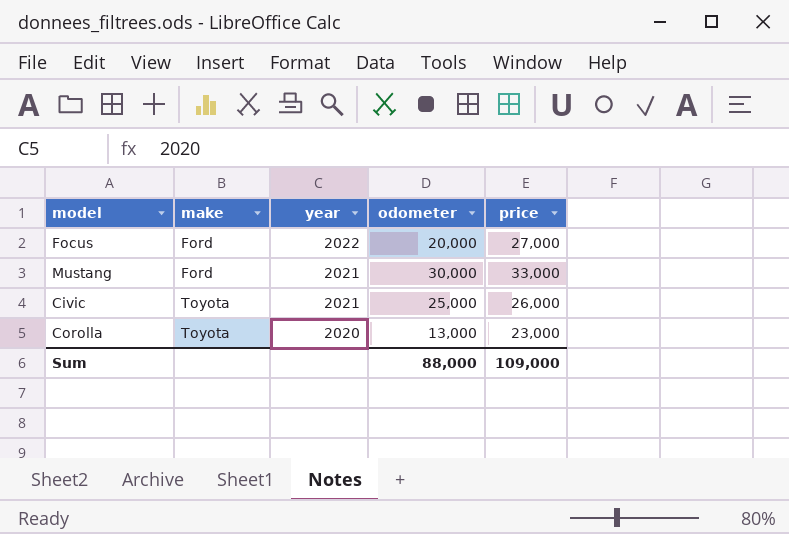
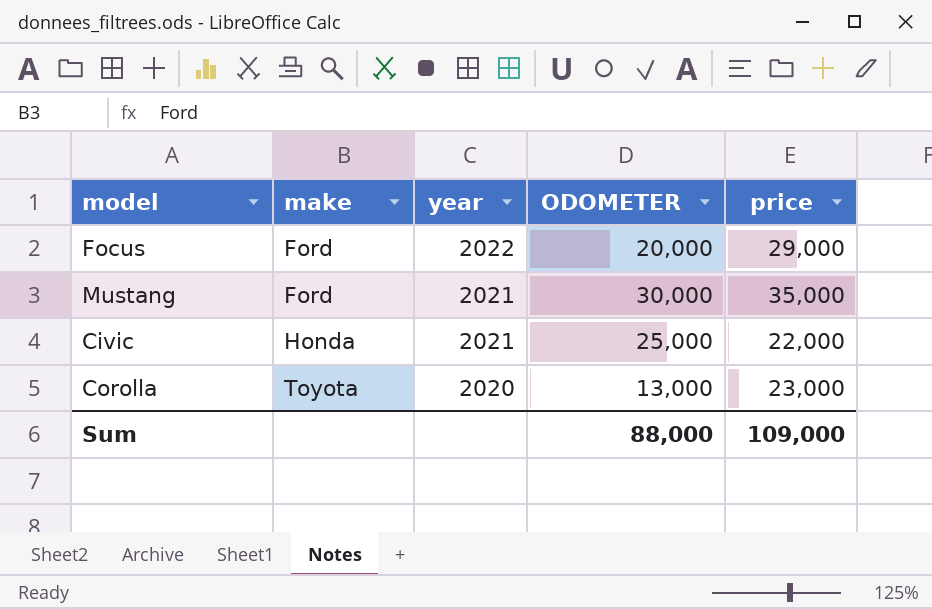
column name: odometer -> ODOMETER
Focus | price: 27,000 -> 29,000
Mustang | price: 33,000 -> 35,000
Civic | make: Toyota -> Honda
Civic | price: 26,000 -> 22,000

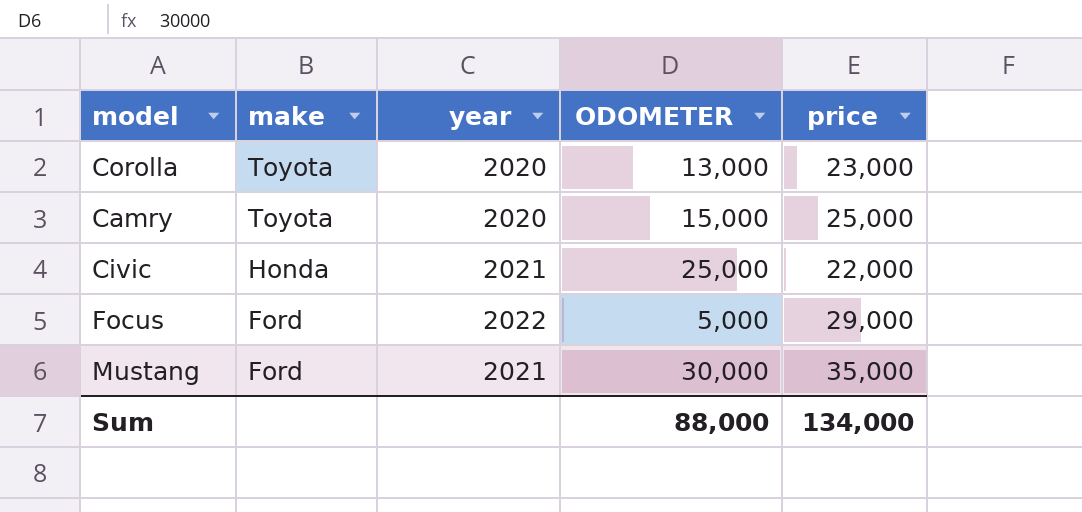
row order: make ascending -> make descending
row Camry: none -> Toyota | 2020 | 15,000 | 25,000
Focus | ODOMETER: 20,000 -> 5,000
Sum | price: 109,000 -> 134,000

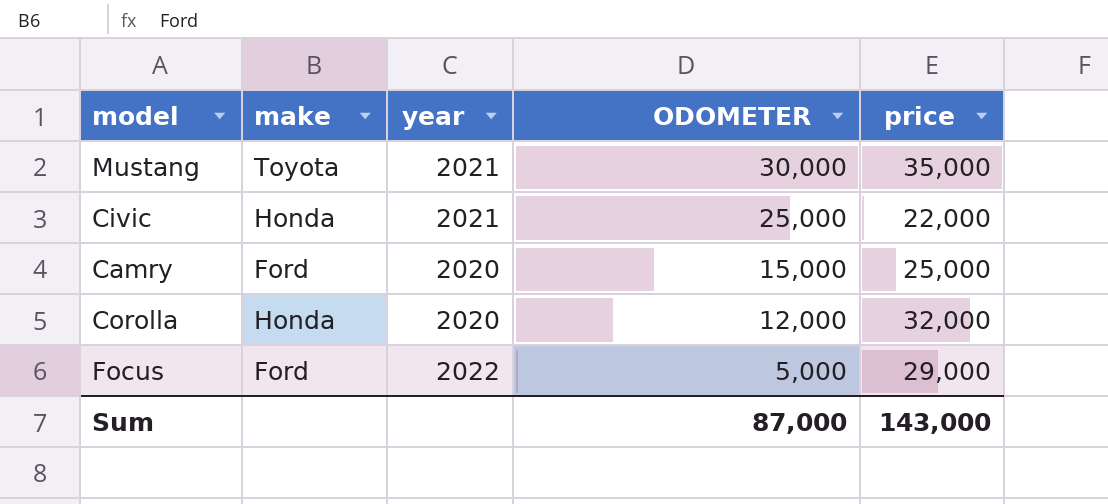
row order: make descending -> ODOMETER descending
Mustang | make: Ford -> Toyota
Camry | make: Toyota -> Ford
Corolla | make: Toyota -> Honda
Corolla | ODOMETER: 13,000 -> 12,000
Corolla | price: 23,000 -> 32,000
Sum | ODOMETER: 88,000 -> 87,000
Sum | price: 134,000 -> 143,000

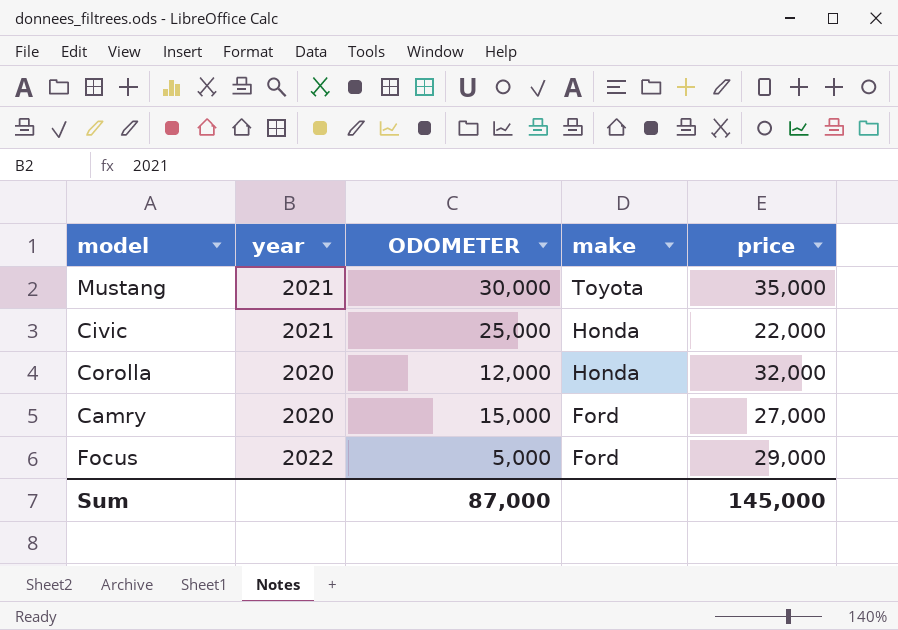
row order: ODOMETER descending -> make descending
column make | position: 2 -> 4
Camry | price: 25,000 -> 27,000
Sum | price: 143,000 -> 145,000

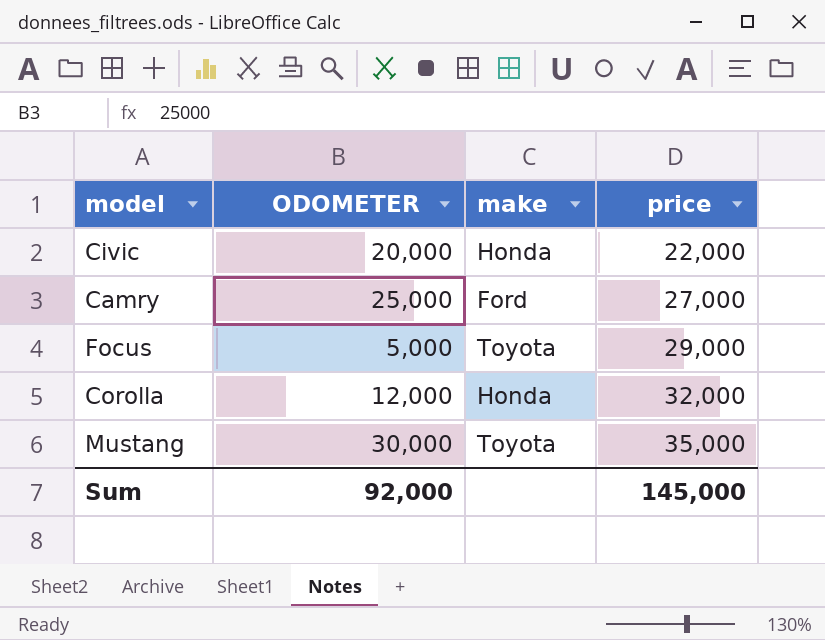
row order: make descending -> price ascending
column year | position: 2 -> none
Civic | ODOMETER: 25,000 -> 20,000
Camry | ODOMETER: 15,000 -> 25,000
Focus | make: Ford -> Toyota
Sum | ODOMETER: 87,000 -> 92,000

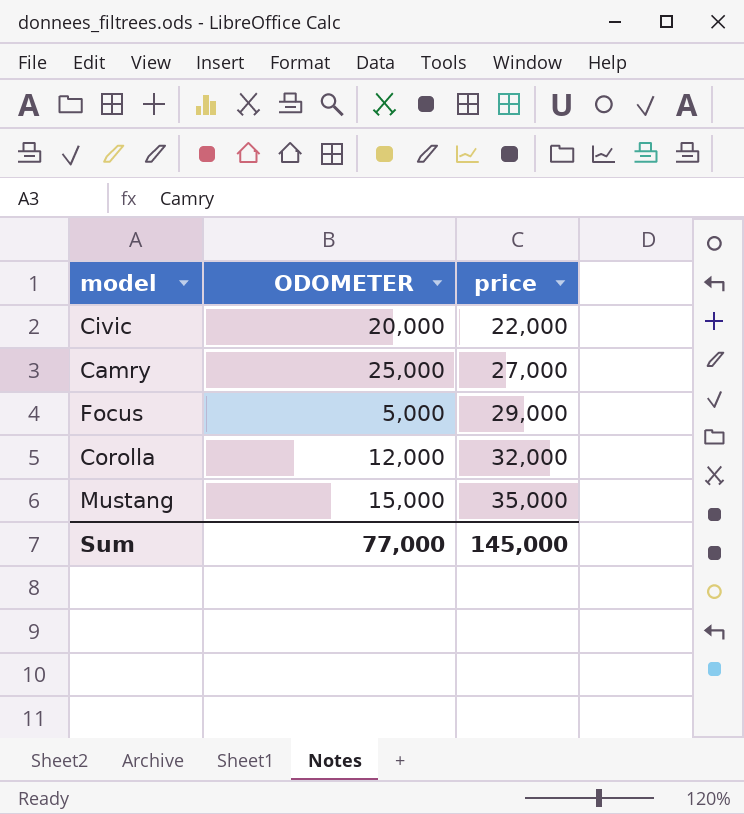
column make | position: 3 -> none
Mustang | ODOMETER: 30,000 -> 15,000
Sum | ODOMETER: 92,000 -> 77,000

